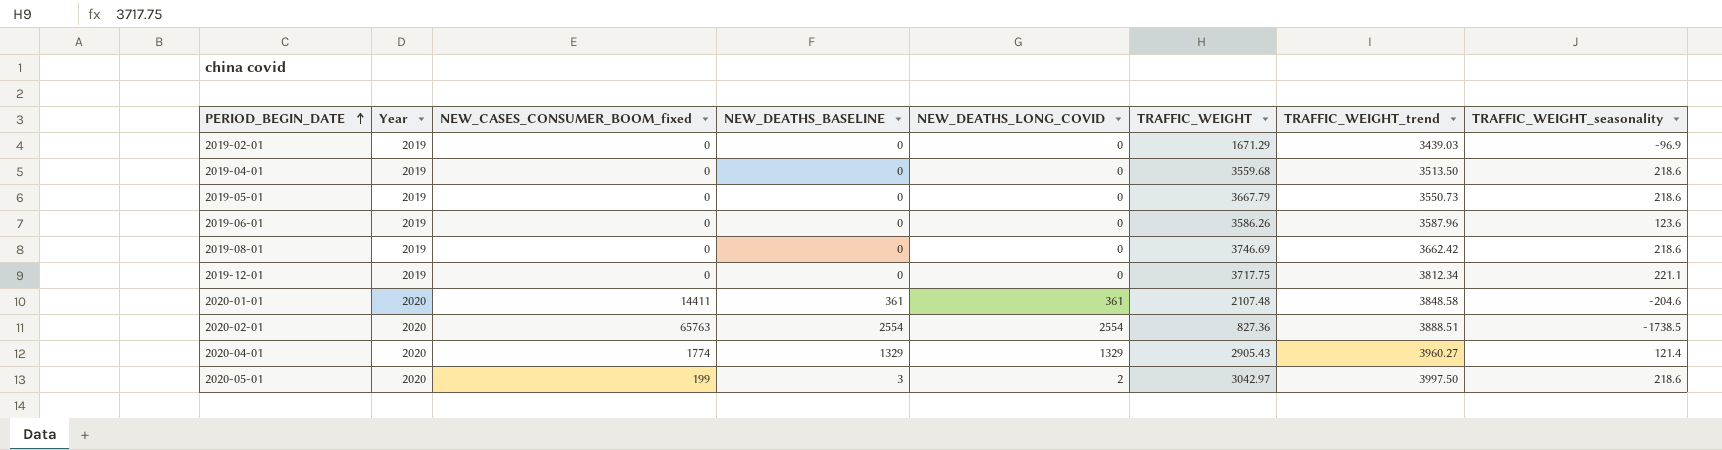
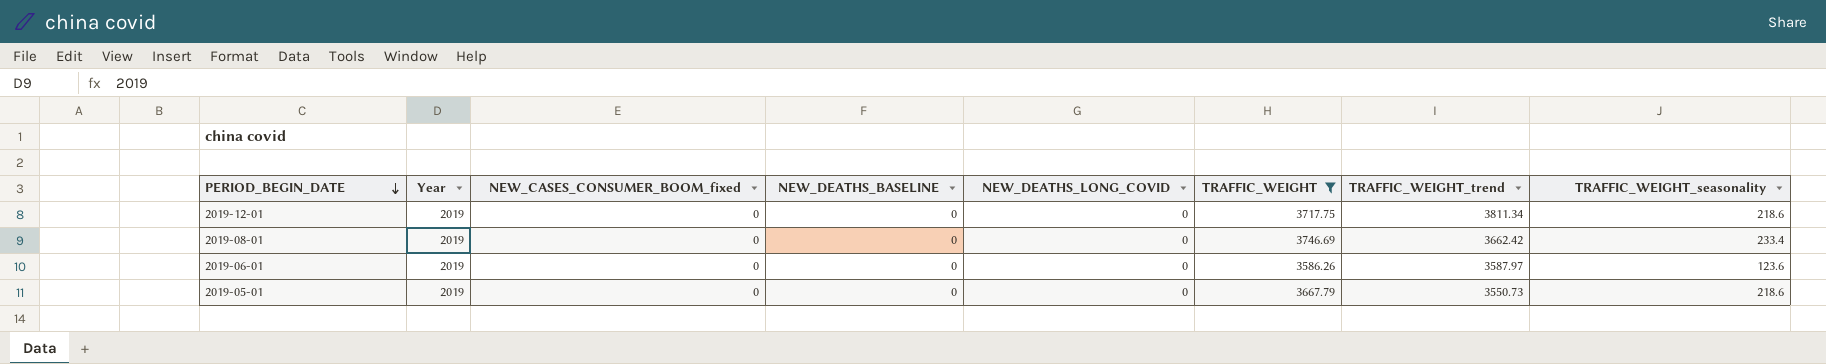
filter: none -> TRAFFIC_WEIGHT >= 3586.26
row order: PERIOD_BEGIN_DATE ascending -> PERIOD_BEGIN_DATE descending
2019-12-01 | TRAFFIC_WEIGHT_trend: 3812.34 -> 3811.34
2019-12-01 | TRAFFIC_WEIGHT_seasonality: 221.1 -> 218.6
2019-08-01 | TRAFFIC_WEIGHT_seasonality: 218.6 -> 233.4
2019-06-01 | TRAFFIC_WEIGHT_trend: 3587.96 -> 3587.97

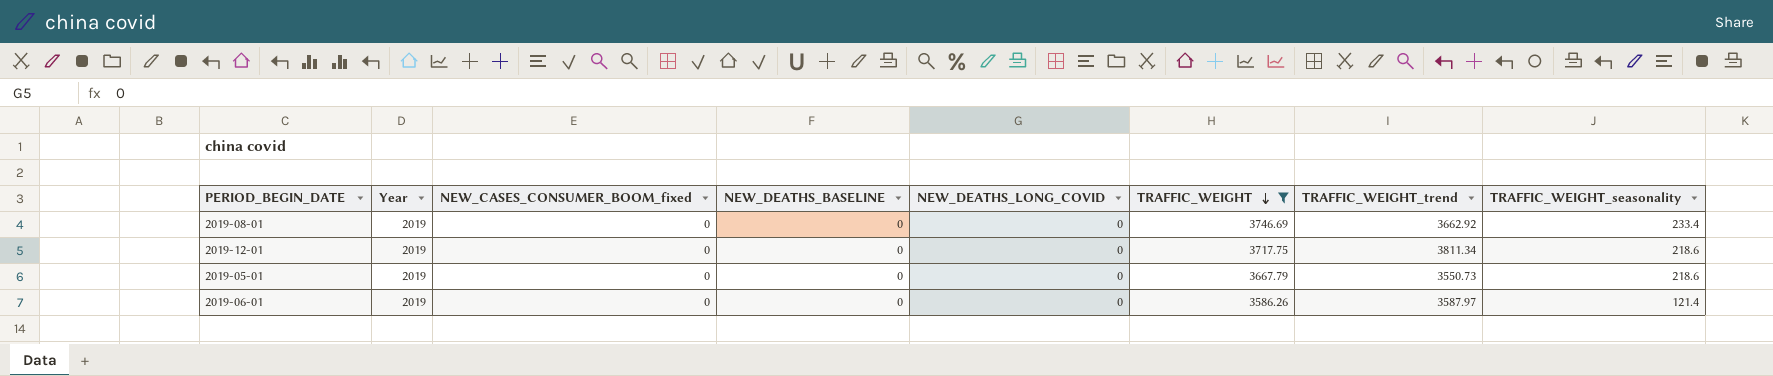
row order: PERIOD_BEGIN_DATE descending -> TRAFFIC_WEIGHT descending
2019-08-01 | TRAFFIC_WEIGHT_trend: 3662.42 -> 3662.92
2019-06-01 | TRAFFIC_WEIGHT_seasonality: 123.6 -> 121.4

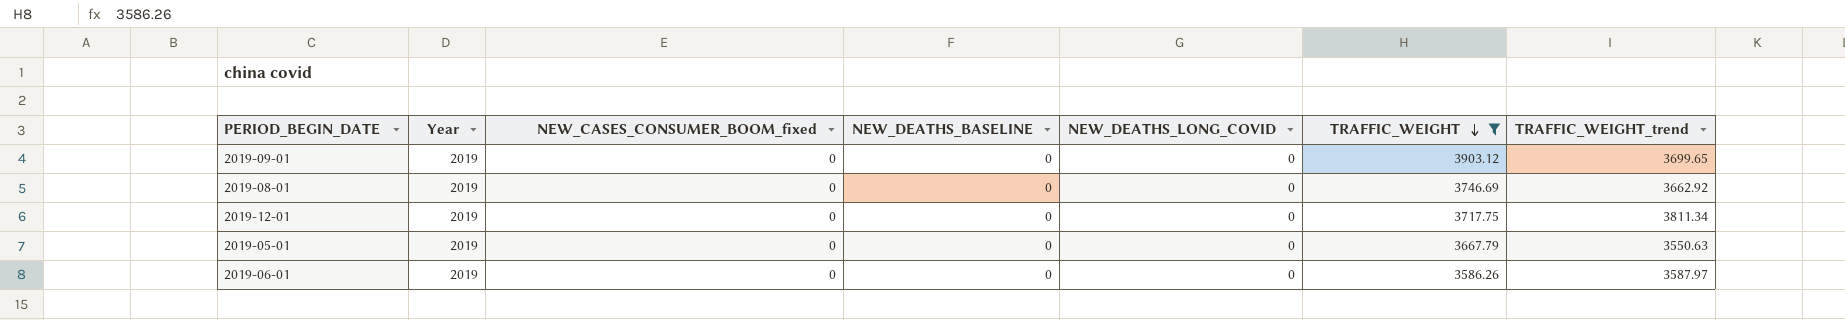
column TRAFFIC_WEIGHT_seasonality | position: 8 -> none
row 2019-09-01: none -> 2019 | 0 | 0 | 0 | 3903.12 | 3699.65
2019-05-01 | TRAFFIC_WEIGHT_trend: 3550.73 -> 3550.63

